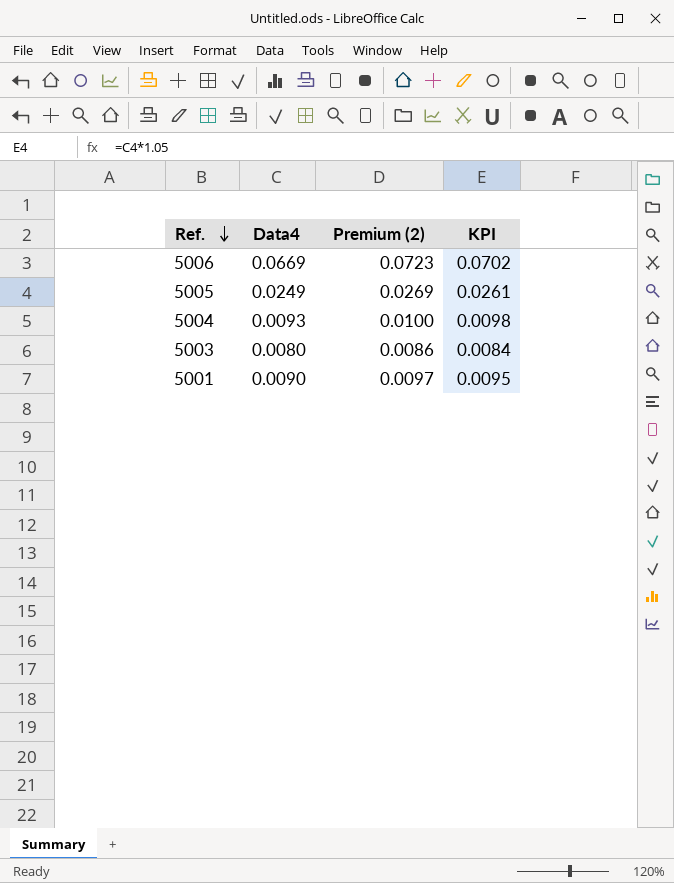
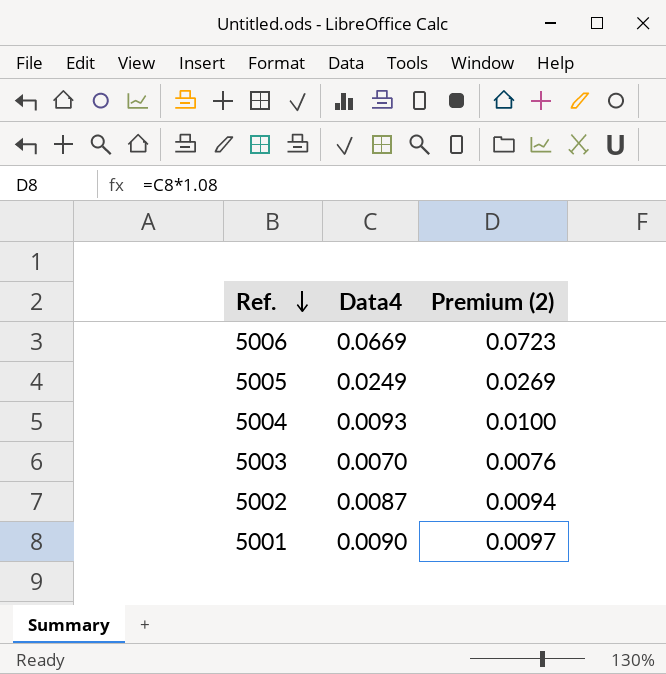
column KPI | formula: [Data4] * 1.05 -> none
5003 | Data4: 0.0080 -> 0.0070
5003 | Premium (2): 0.0086 -> 0.0076
row 5002: none -> 0.0087 | 0.0094

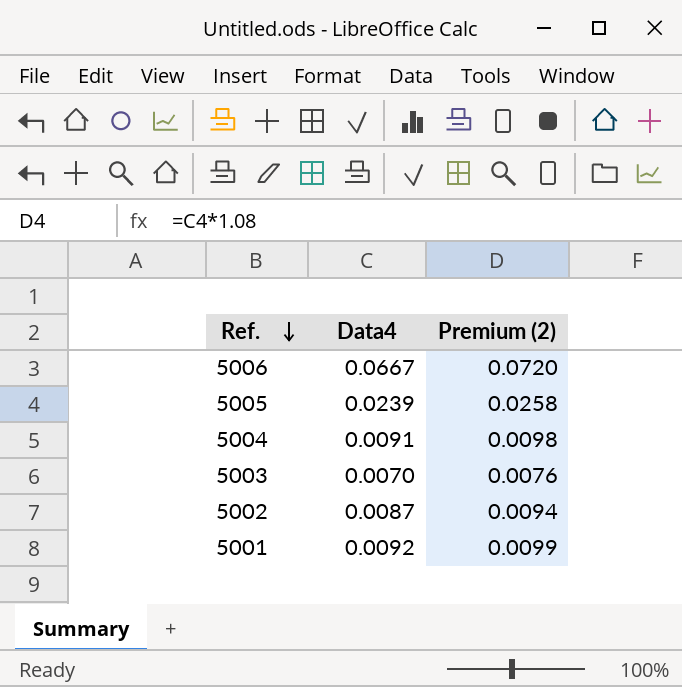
5006 | Data4: 0.0669 -> 0.0667
5006 | Premium (2): 0.0723 -> 0.0720
5005 | Data4: 0.0249 -> 0.0239
5005 | Premium (2): 0.0269 -> 0.0258
5004 | Data4: 0.0093 -> 0.0091
5004 | Premium (2): 0.0100 -> 0.0098
5001 | Data4: 0.0090 -> 0.0092
5001 | Premium (2): 0.0097 -> 0.0099

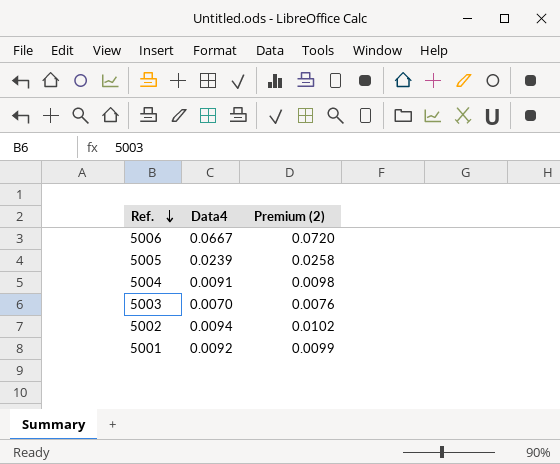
5002 | Data4: 0.0087 -> 0.0094
5002 | Premium (2): 0.0094 -> 0.0102

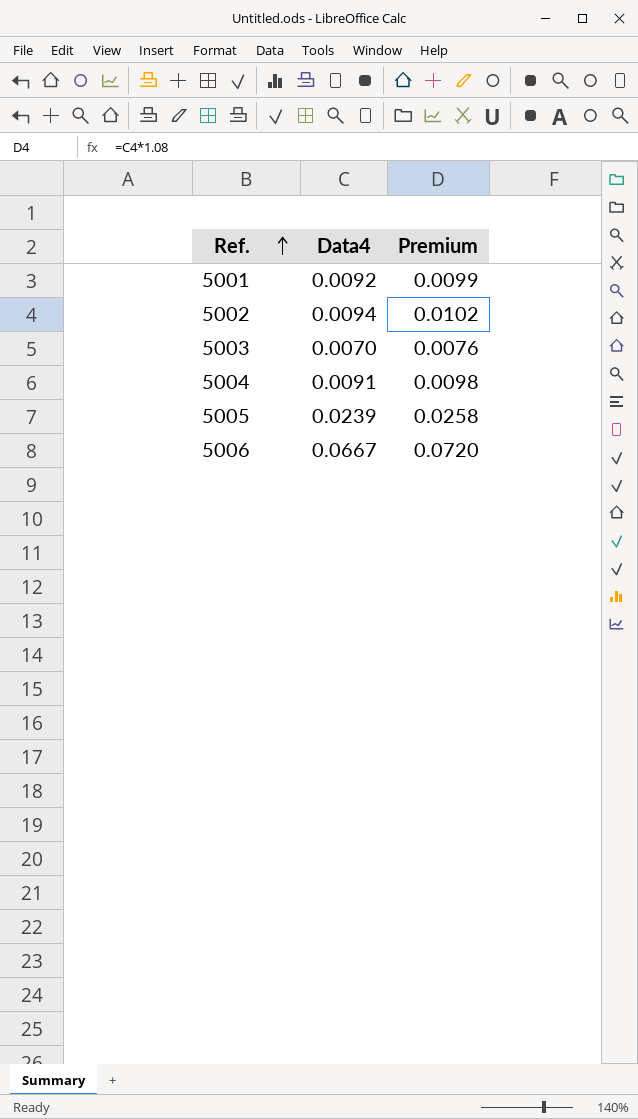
row order: Ref. descending -> Ref. ascending
column name: Premium (2) -> Premium

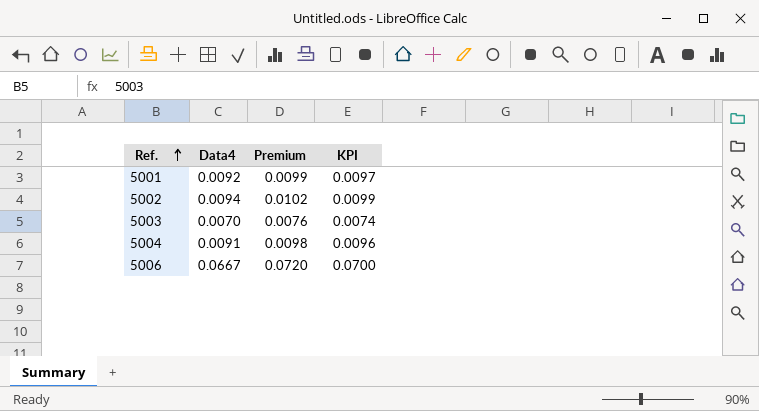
column KPI | formula: none -> [Data4] * 1.05
row 5005: 0.0239 | 0.0258 -> none

